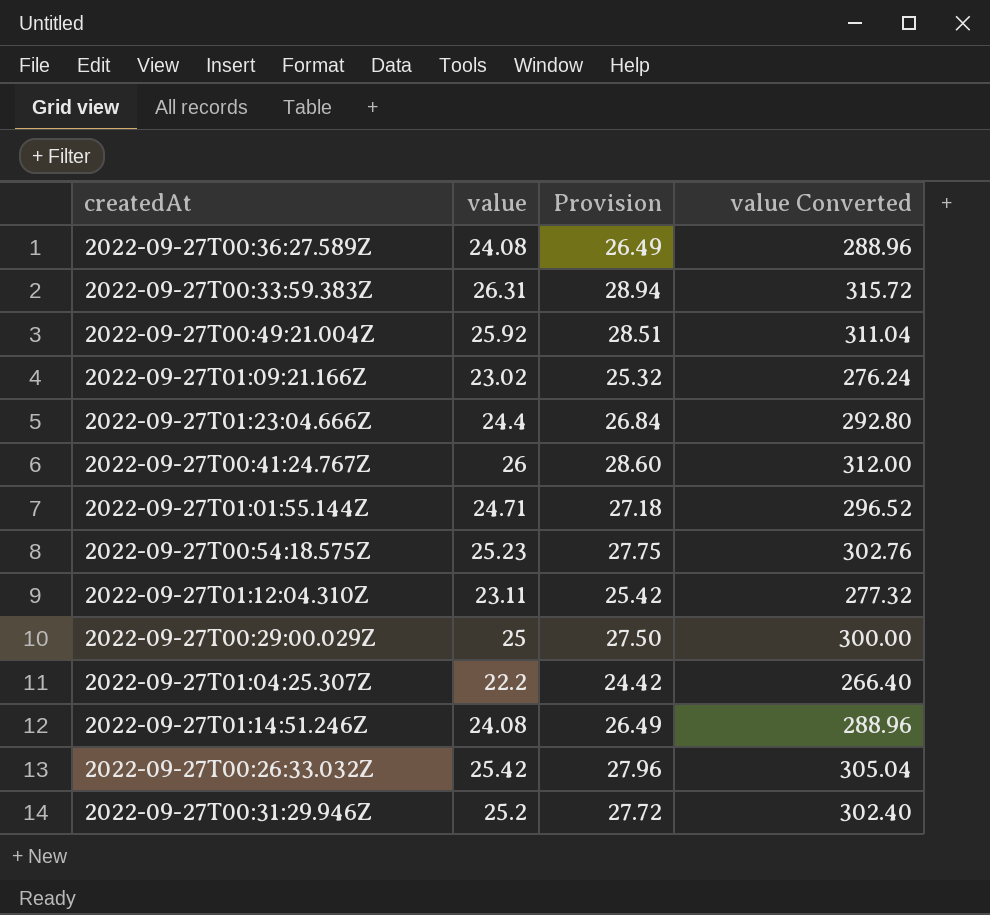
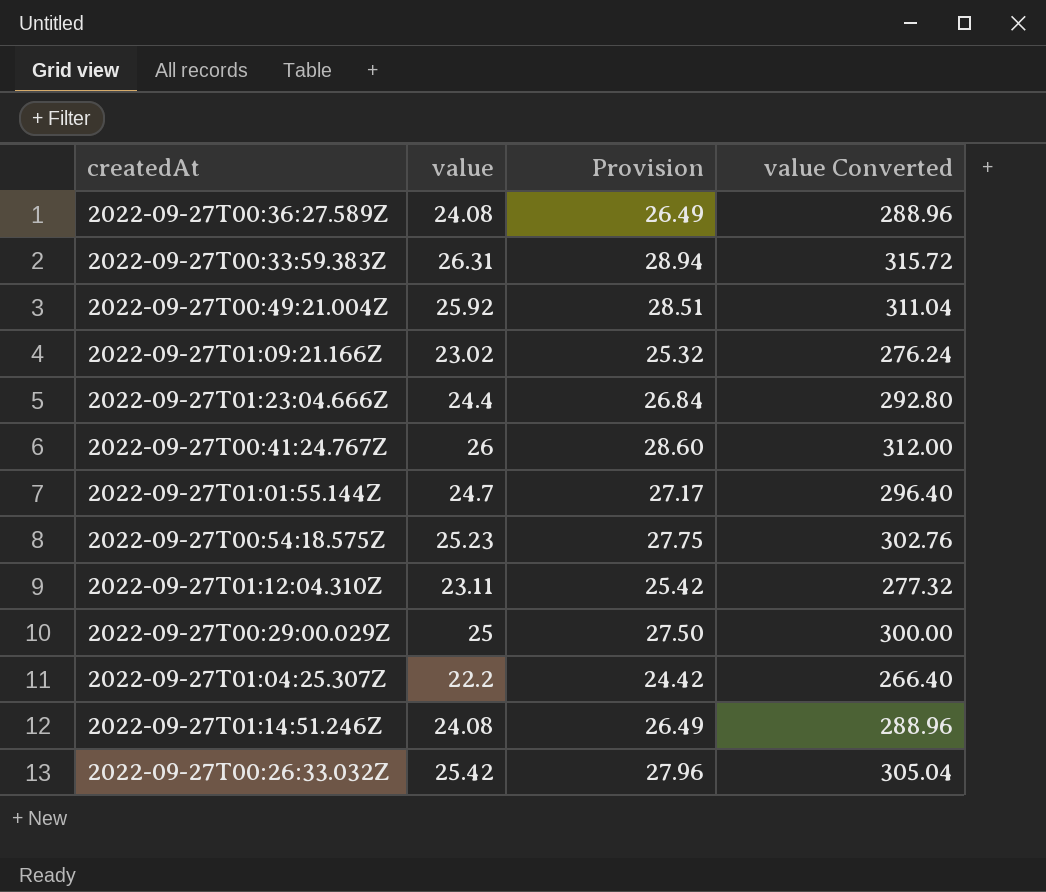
row 2022-09-27T00:31:29.946Z: 25.2 | 27.72 | 302.40 -> none
2022-09-27T01:01:55.144Z | value: 24.71 -> 24.7
2022-09-27T01:01:55.144Z | Provision: 27.18 -> 27.17
2022-09-27T01:01:55.144Z | value Converted: 296.52 -> 296.40

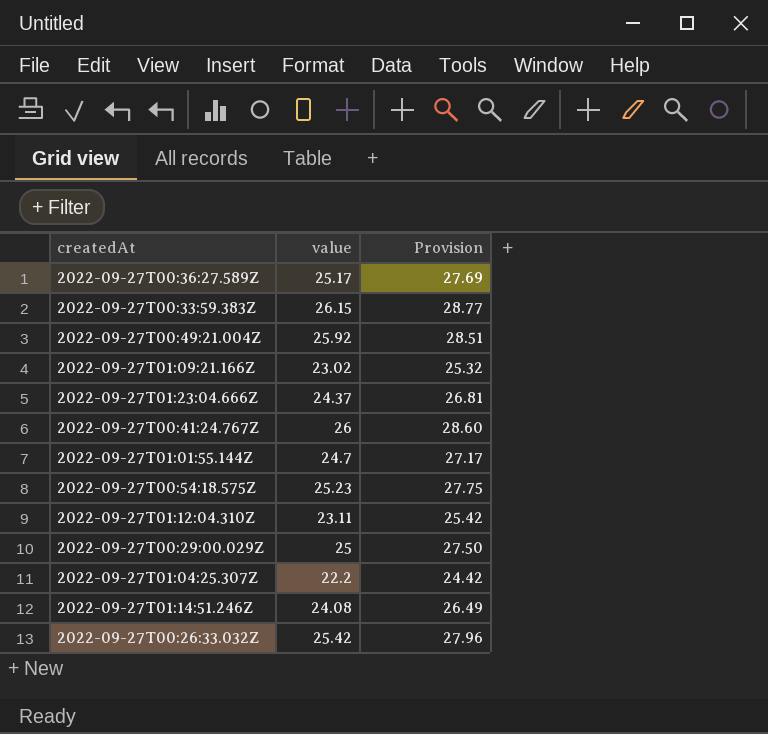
column value Converted | formula: [value] * 12 -> none
2022-09-27T00:36:27.589Z | value: 24.08 -> 25.17
2022-09-27T00:36:27.589Z | Provision: 26.49 -> 27.69
2022-09-27T00:33:59.383Z | value: 26.31 -> 26.15
2022-09-27T00:33:59.383Z | Provision: 28.94 -> 28.77
2022-09-27T01:23:04.666Z | value: 24.4 -> 24.37
2022-09-27T01:23:04.666Z | Provision: 26.84 -> 26.81

